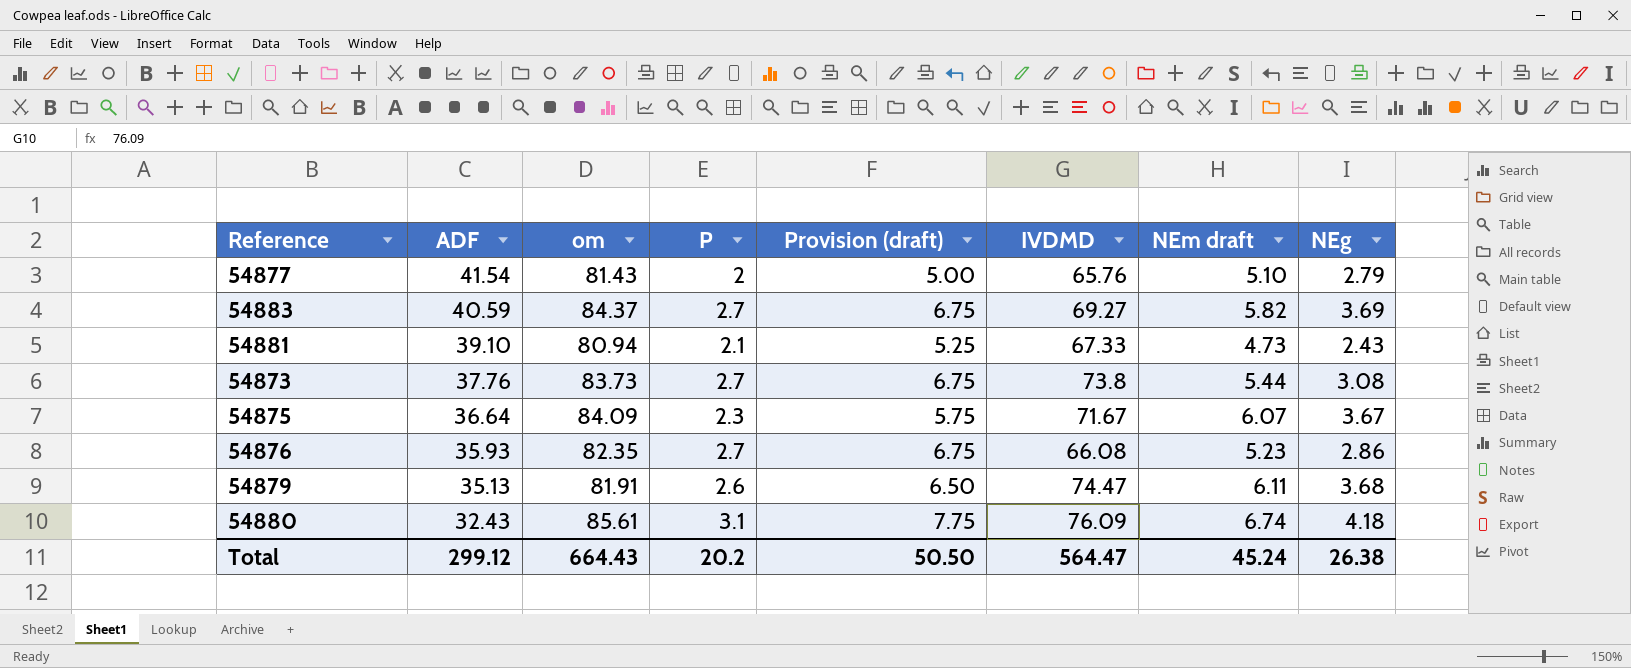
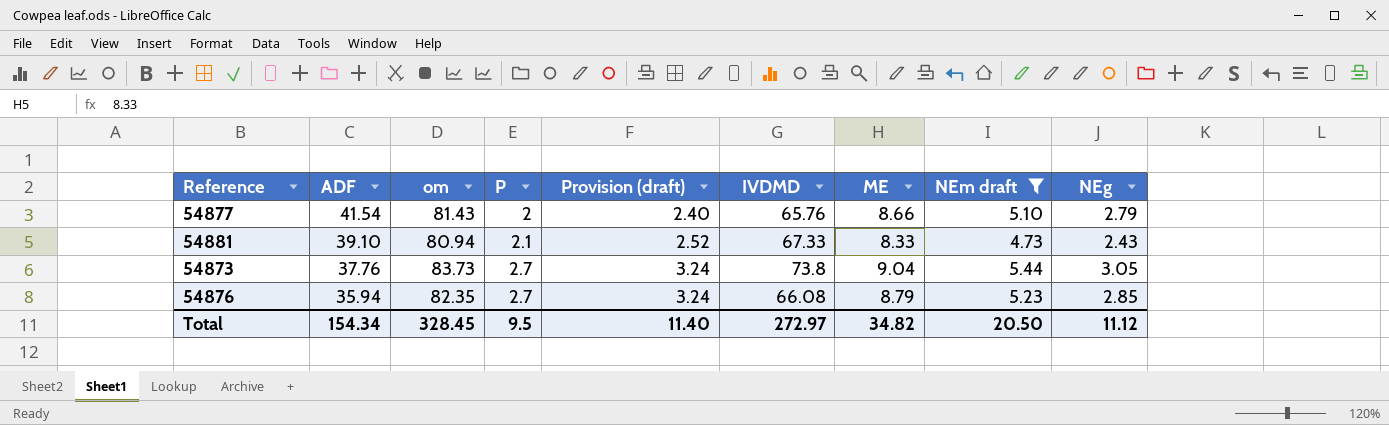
filter: none -> NEm draft <= 5.44
column Provision (draft) | formula: [P] * 2.5 -> [P] * 1.2
column ME | position: none -> 7
54873 | NEg: 3.08 -> 3.05
54876 | ADF: 35.93 -> 35.94
54876 | NEg: 2.86 -> 2.85
Total | ADF: 299.12 -> 154.34
Total | om: 664.43 -> 328.45
Total | P: 20.2 -> 9.5
Total | Provision (draft): 50.50 -> 11.40
Total | IVDMD: 564.47 -> 272.97
Total | NEm draft: 45.24 -> 20.50
Total | NEg: 26.38 -> 11.12

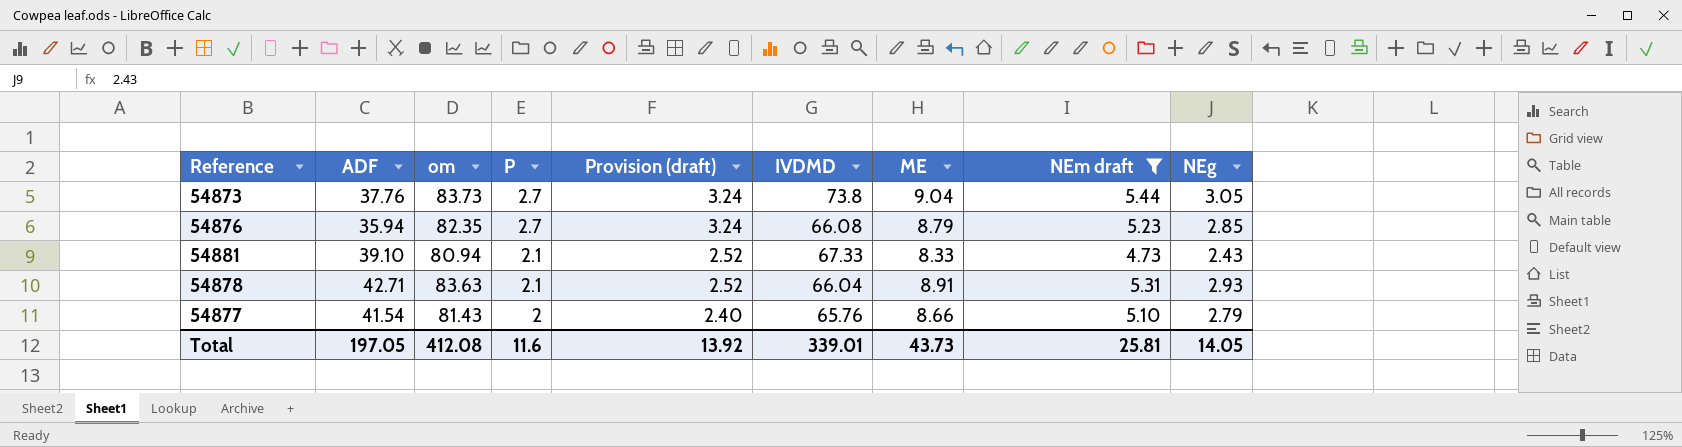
row order: ADF descending -> P descending
row 54878: none -> 42.71 | 83.63 | 2.1 | 2.52 | 66.04 | 8.91 | 5.31 | 2.93
Total | ADF: 154.34 -> 197.05
Total | om: 328.45 -> 412.08
Total | P: 9.5 -> 11.6
Total | Provision (draft): 11.40 -> 13.92
Total | IVDMD: 272.97 -> 339.01
Total | ME: 34.82 -> 43.73
Total | NEm draft: 20.50 -> 25.81
Total | NEg: 11.12 -> 14.05

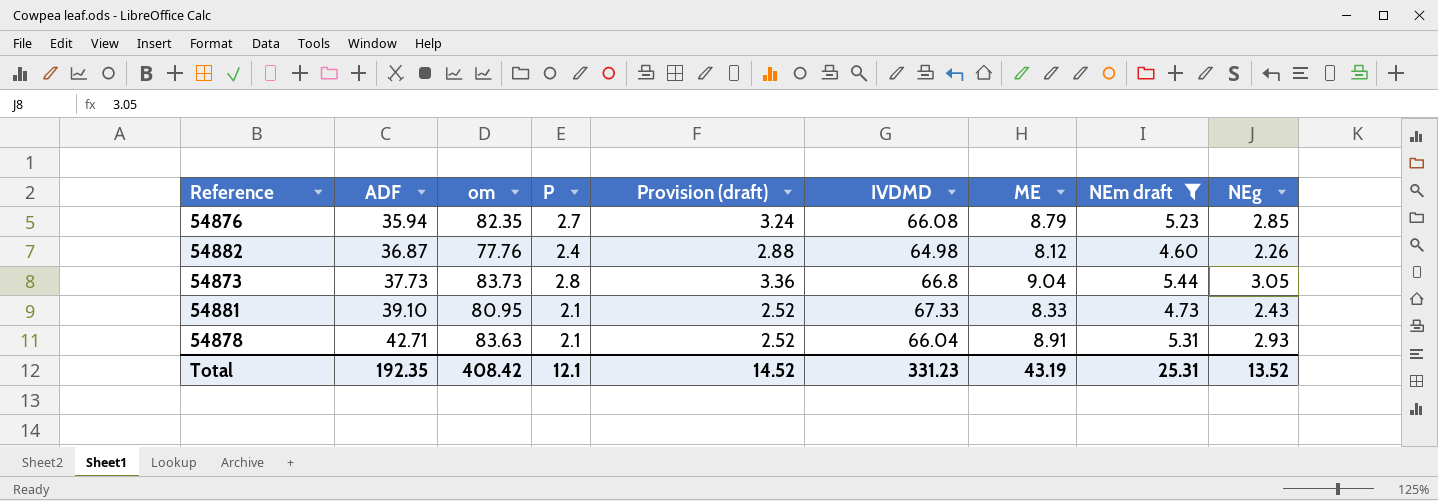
row order: P descending -> ADF ascending
row 54877: 41.54 | 81.43 | 2 | 2.40 | 65.76 | 8.66 | 5.10 | 2.79 -> none
row 54882: none -> 36.87 | 77.76 | 2.4 | 2.88 | 64.98 | 8.12 | 4.60 | 2.26
54873 | ADF: 37.76 -> 37.73
54873 | P: 2.7 -> 2.8
54873 | Provision (draft): 3.24 -> 3.36
54873 | IVDMD: 73.8 -> 66.8
54881 | om: 80.94 -> 80.95
Total | ADF: 197.05 -> 192.35
Total | om: 412.08 -> 408.42
Total | P: 11.6 -> 12.1
Total | Provision (draft): 13.92 -> 14.52
Total | IVDMD: 339.01 -> 331.23
Total | ME: 43.73 -> 43.19
Total | NEm draft: 25.81 -> 25.31
Total | NEg: 14.05 -> 13.52

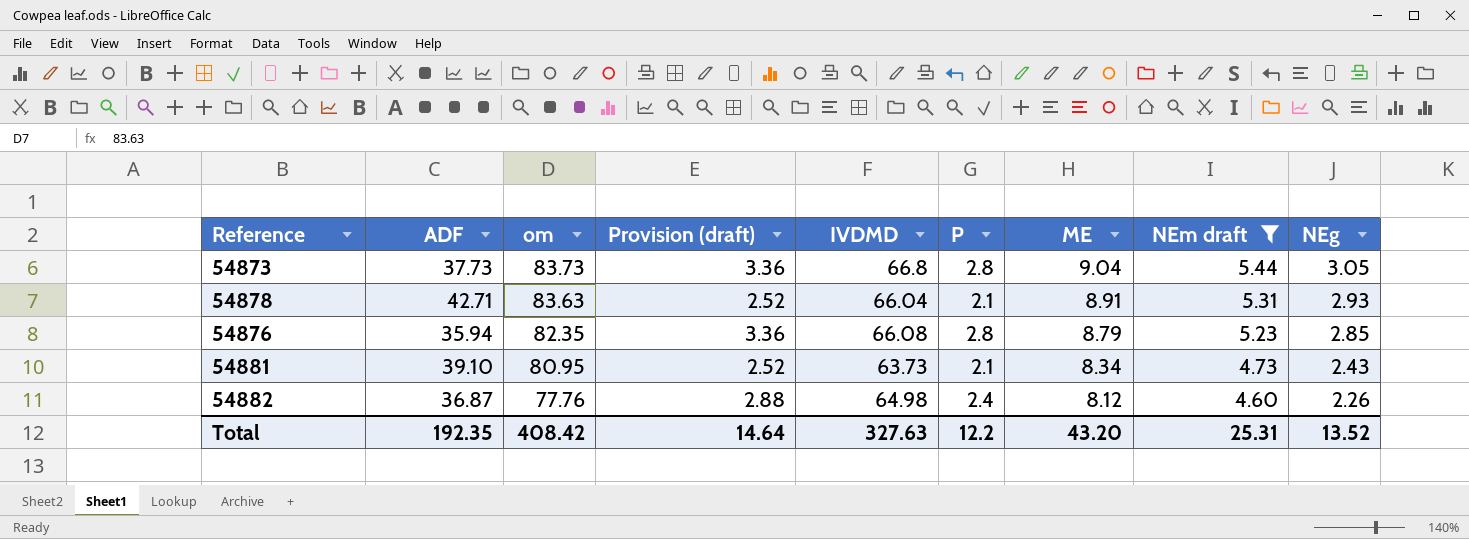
row order: ADF ascending -> om descending
column P | position: 4 -> 6
54876 | Provision (draft): 3.24 -> 3.36
54876 | P: 2.7 -> 2.8
54881 | IVDMD: 67.33 -> 63.73
54881 | ME: 8.33 -> 8.34
Total | Provision (draft): 14.52 -> 14.64
Total | IVDMD: 331.23 -> 327.63
Total | P: 12.1 -> 12.2
Total | ME: 43.19 -> 43.20

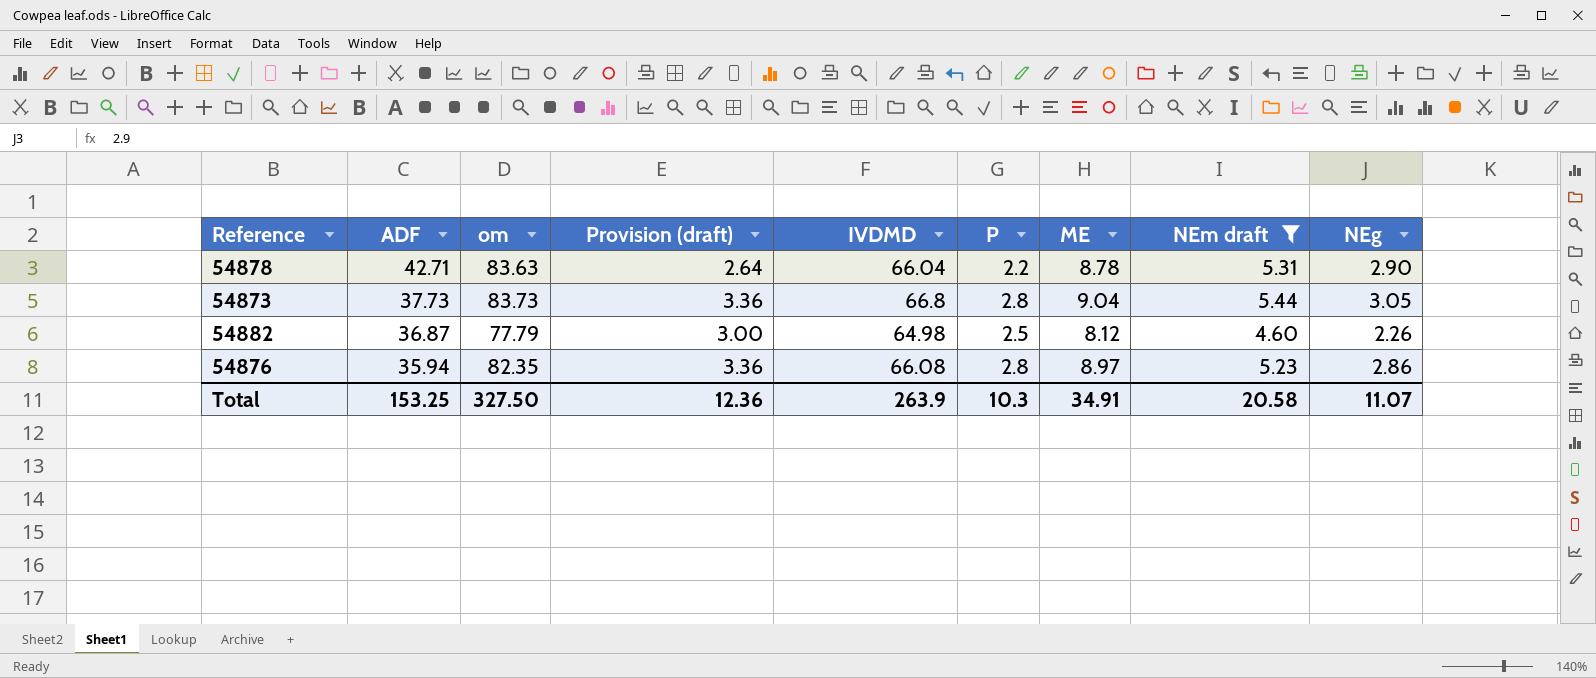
row order: om descending -> ADF descending
row 54881: 39.10 | 80.95 | 2.52 | 63.73 | 2.1 | 8.34 | 4.73 | 2.43 -> none
54878 | Provision (draft): 2.52 -> 2.64
54878 | P: 2.1 -> 2.2
54878 | ME: 8.91 -> 8.78
54878 | NEg: 2.93 -> 2.90
54882 | om: 77.76 -> 77.79
54882 | Provision (draft): 2.88 -> 3.00
54882 | P: 2.4 -> 2.5
54876 | ME: 8.79 -> 8.97
54876 | NEg: 2.85 -> 2.86
Total | ADF: 192.35 -> 153.25
Total | om: 408.42 -> 327.50
Total | Provision (draft): 14.64 -> 12.36
Total | IVDMD: 327.63 -> 263.9
Total | P: 12.2 -> 10.3
Total | ME: 43.20 -> 34.91
Total | NEm draft: 25.31 -> 20.58
Total | NEg: 13.52 -> 11.07

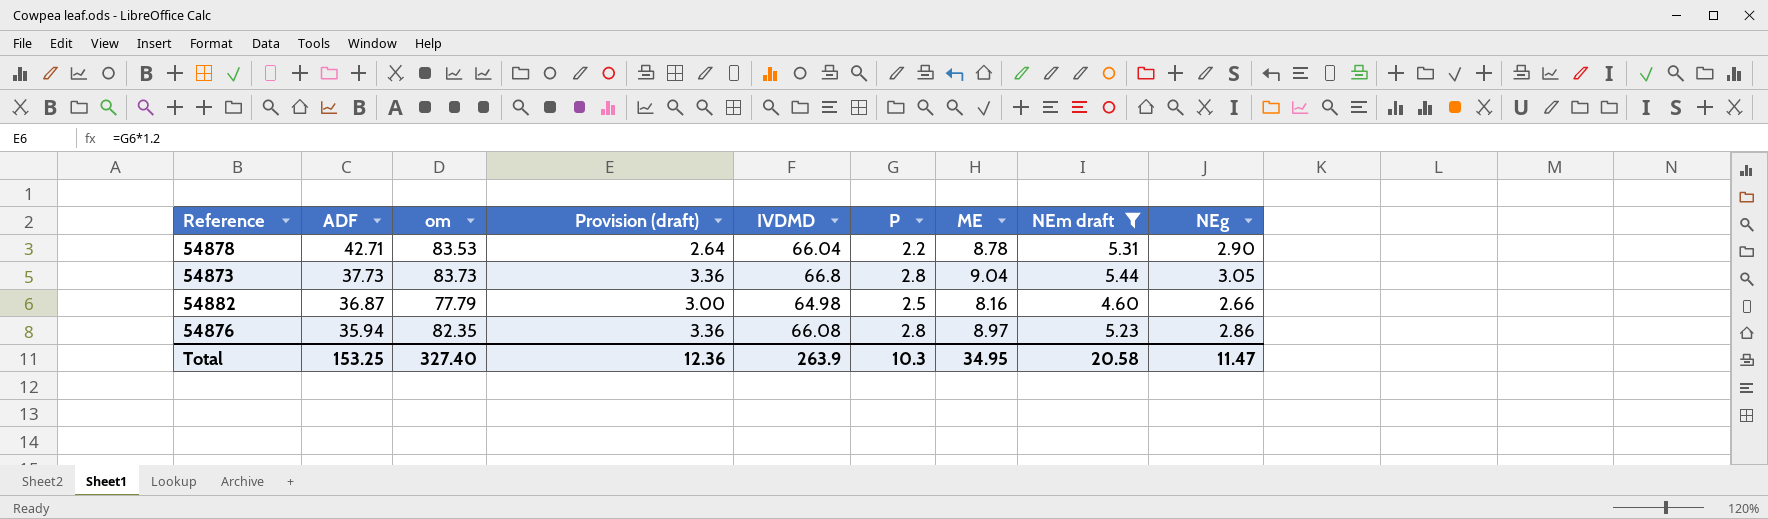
54878 | om: 83.63 -> 83.53
54882 | ME: 8.12 -> 8.16
54882 | NEg: 2.26 -> 2.66
Total | om: 327.50 -> 327.40
Total | ME: 34.91 -> 34.95
Total | NEg: 11.07 -> 11.47

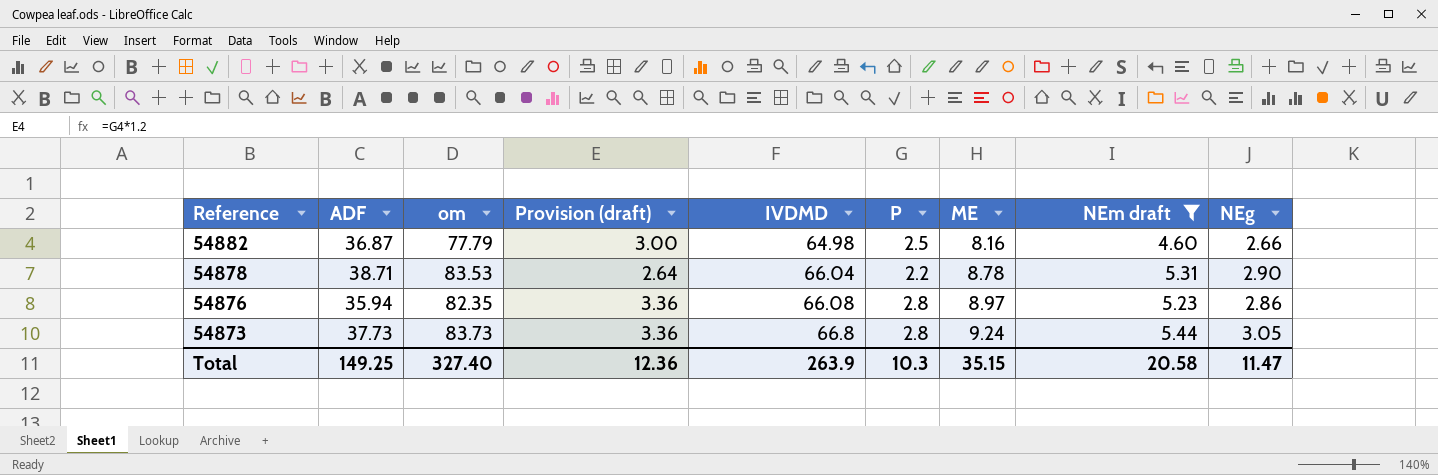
row order: ADF descending -> Reference descending
54878 | ADF: 42.71 -> 38.71
54873 | ME: 9.04 -> 9.24
Total | ADF: 153.25 -> 149.25
Total | ME: 34.95 -> 35.15

